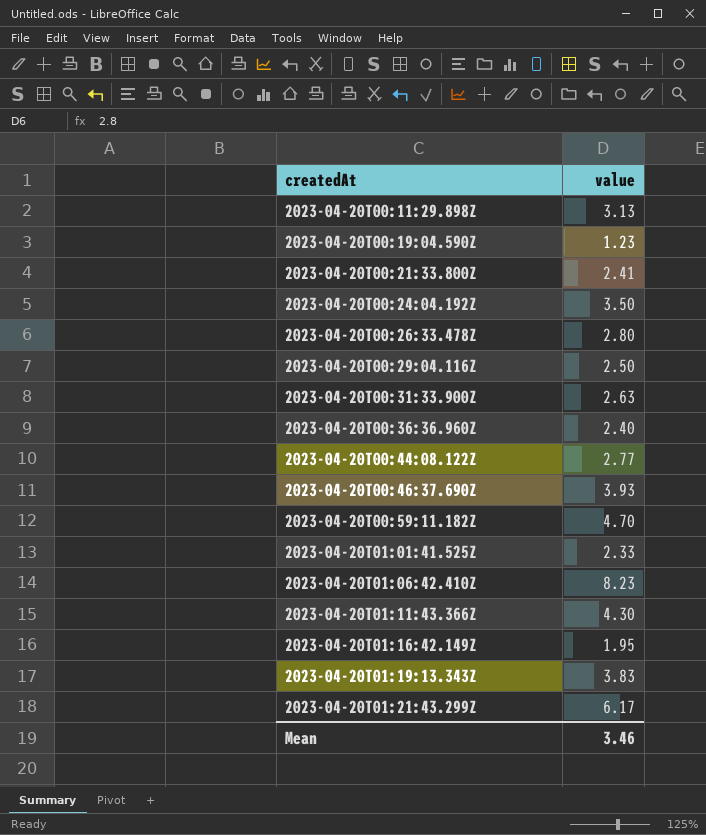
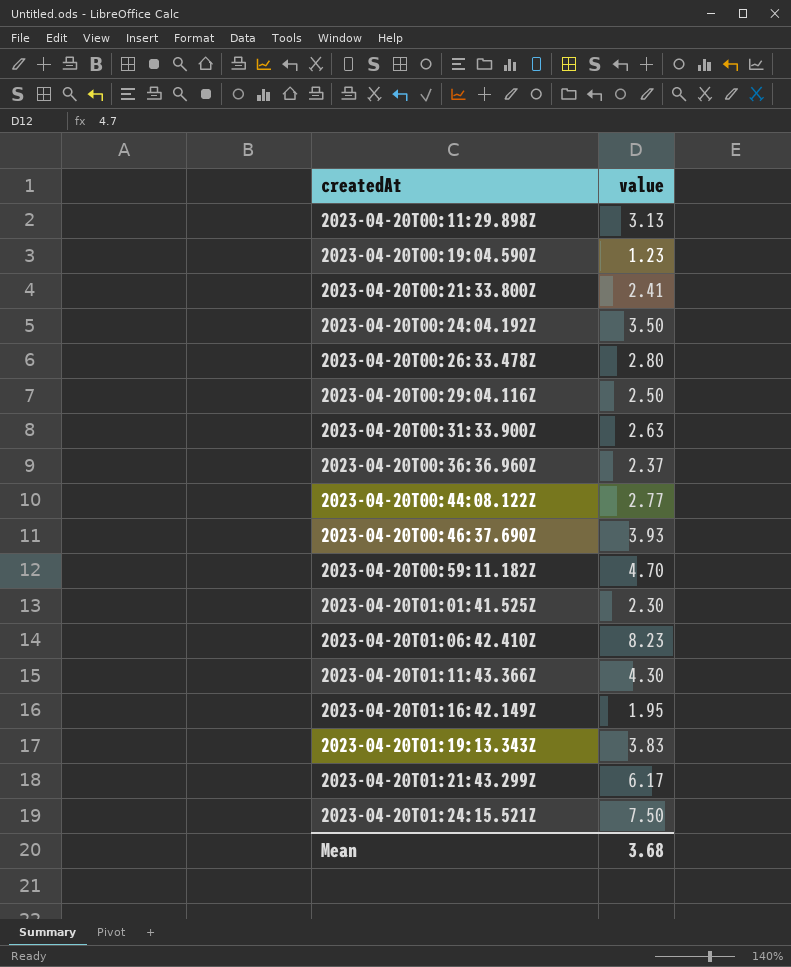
2023-04-20T00:36:36.960Z | value: 2.40 -> 2.37
2023-04-20T01:01:41.525Z | value: 2.33 -> 2.30
row 2023-04-20T01:24:15.521Z: none -> 7.50
Mean | value: 3.46 -> 3.68

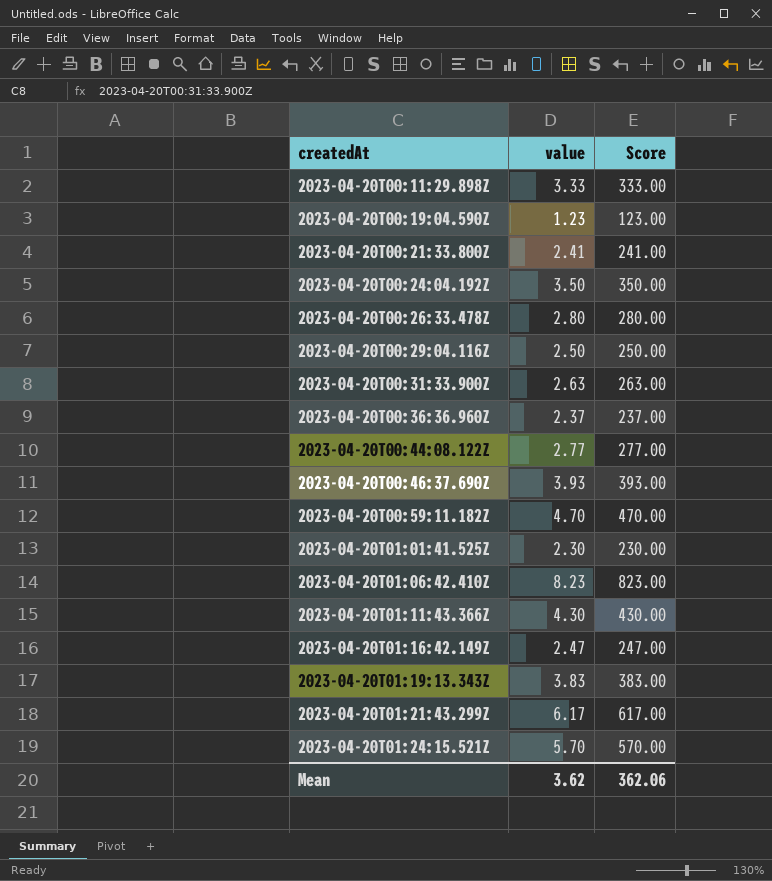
column Score | formula: none -> [value] * 100
2023-04-20T00:11:29.898Z | value: 3.13 -> 3.33
2023-04-20T01:16:42.149Z | value: 1.95 -> 2.47
2023-04-20T01:24:15.521Z | value: 7.50 -> 5.70
Mean | value: 3.68 -> 3.62

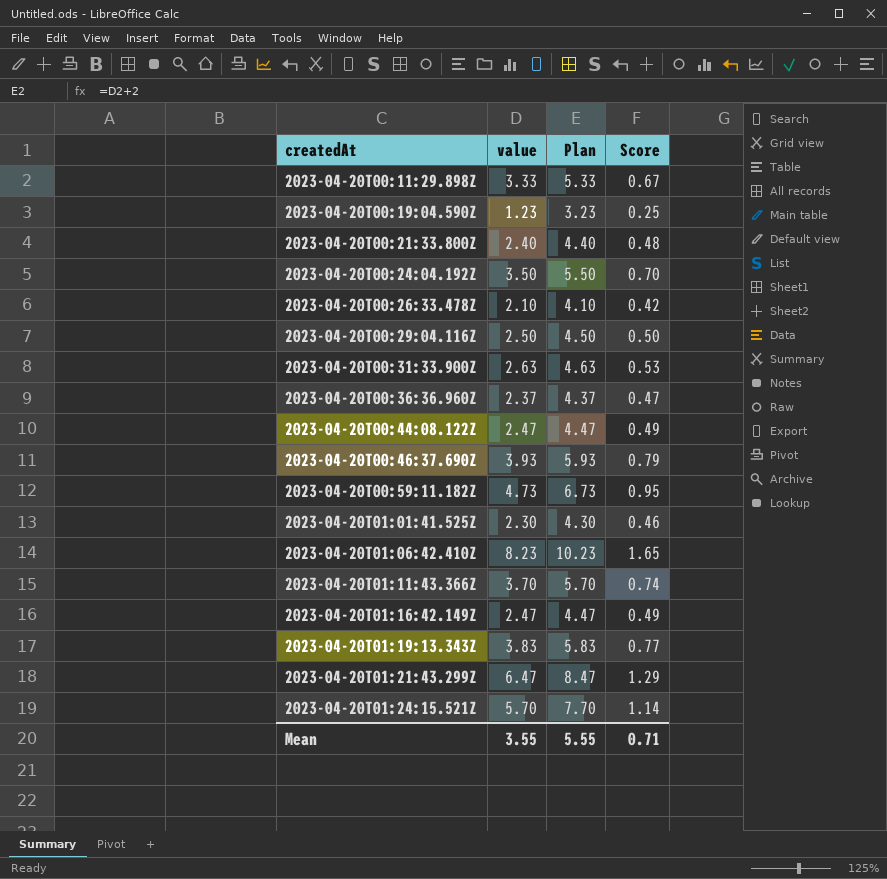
column Plan | formula: none -> [value] + 2
column Score | formula: [value] * 100 -> [value] * 0.2
2023-04-20T00:21:33.800Z | value: 2.41 -> 2.40
2023-04-20T00:26:33.478Z | value: 2.80 -> 2.10
2023-04-20T00:44:08.122Z | value: 2.77 -> 2.47
2023-04-20T00:59:11.182Z | value: 4.70 -> 4.73
2023-04-20T01:11:43.366Z | value: 4.30 -> 3.70
2023-04-20T01:21:43.299Z | value: 6.17 -> 6.47
Mean | value: 3.62 -> 3.55
Mean | Score: 362.06 -> 0.71

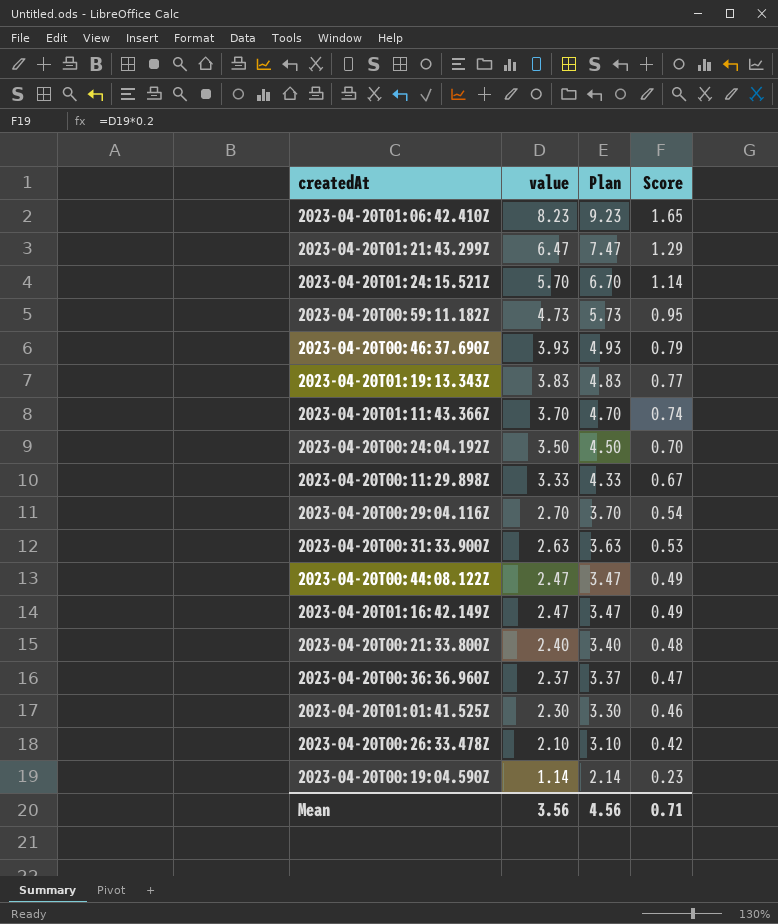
row order: createdAt ascending -> value descending
column Plan | formula: [value] + 2 -> [value] + 1
2023-04-20T00:29:04.116Z | value: 2.50 -> 2.70
2023-04-20T00:29:04.116Z | Score: 0.50 -> 0.54
2023-04-20T00:19:04.590Z | value: 1.23 -> 1.14
2023-04-20T00:19:04.590Z | Score: 0.25 -> 0.23
Mean | value: 3.55 -> 3.56
Mean | Plan: 5.55 -> 4.56

